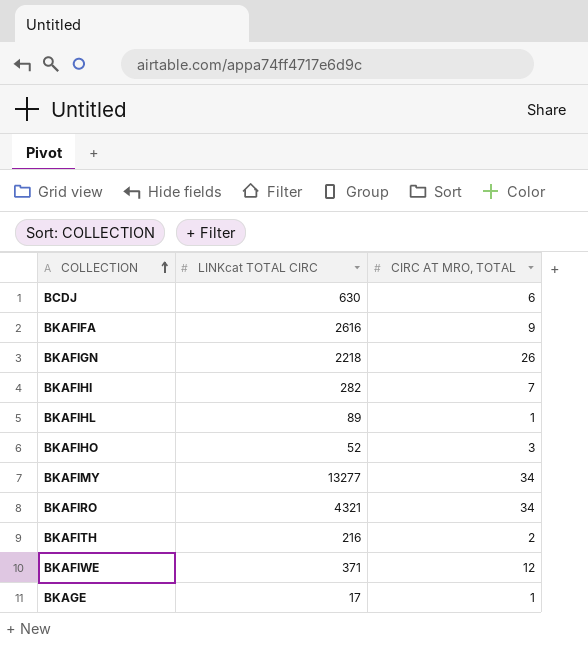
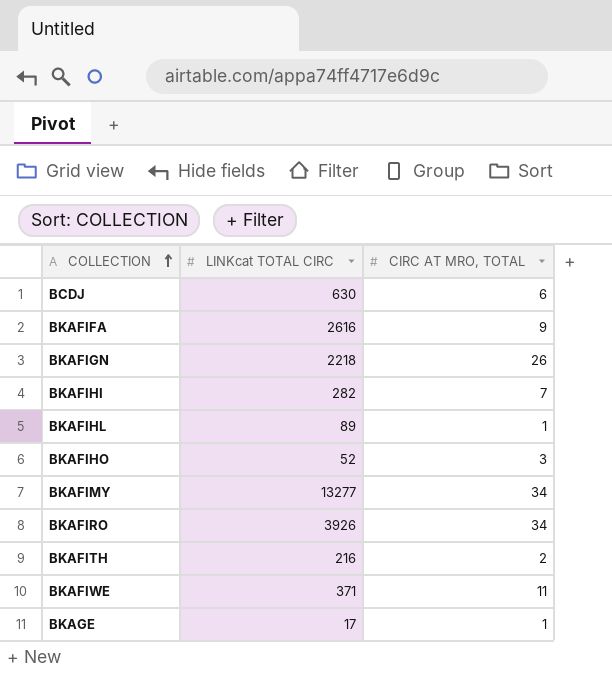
BKAFIRO | LINKcat TOTAL CIRC: 4321 -> 3926
BKAFIWE | CIRC AT MRO, TOTAL: 12 -> 11

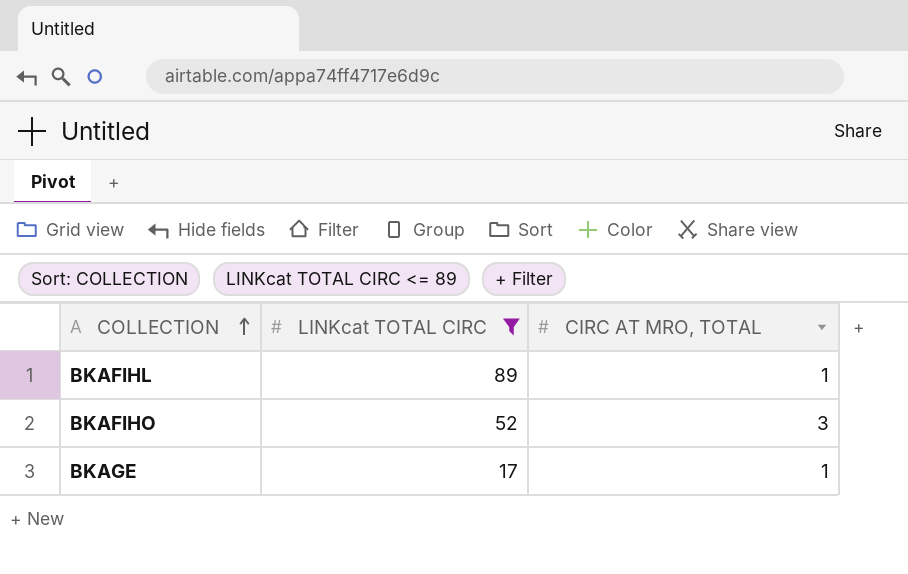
filter: none -> LINKcat TOTAL CIRC <= 89

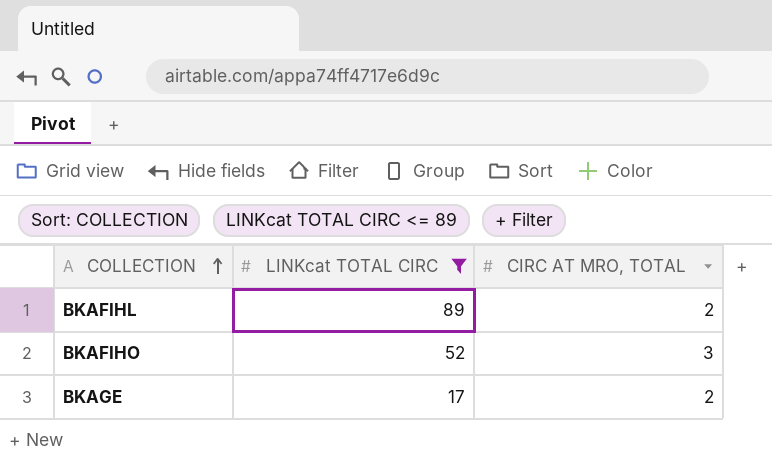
BKAFIHL | CIRC AT MRO, TOTAL: 1 -> 2
BKAGE | CIRC AT MRO, TOTAL: 1 -> 2

